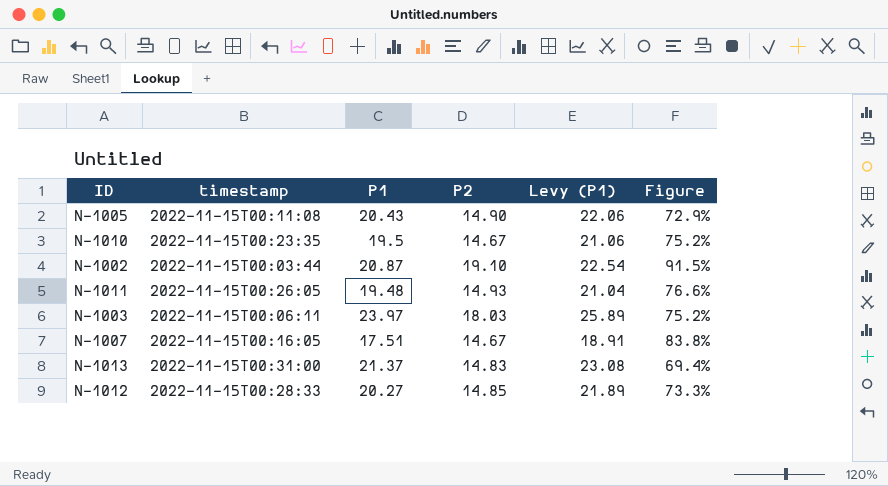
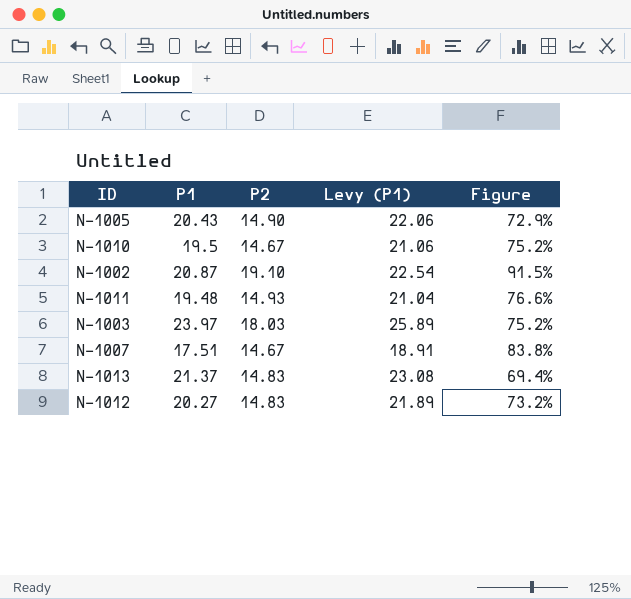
column timestamp | position: 2 -> none
N-1012 | P2: 14.85 -> 14.83
N-1012 | Figure: 73.3% -> 73.2%

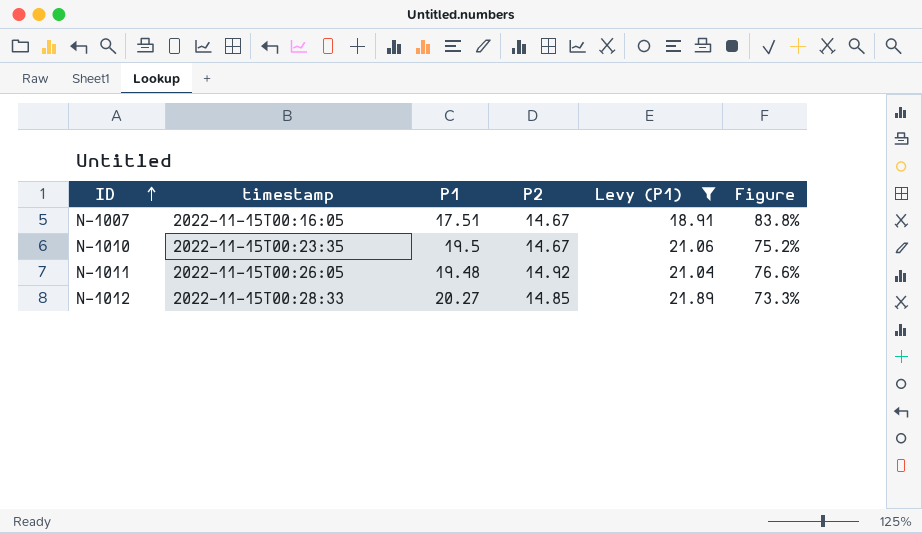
filter: none -> Levy (P1) <= 21.89
row order: none -> ID ascending
column timestamp | position: none -> 2
N-1011 | P2: 14.93 -> 14.92
N-1012 | P2: 14.83 -> 14.85
N-1012 | Figure: 73.2% -> 73.3%

